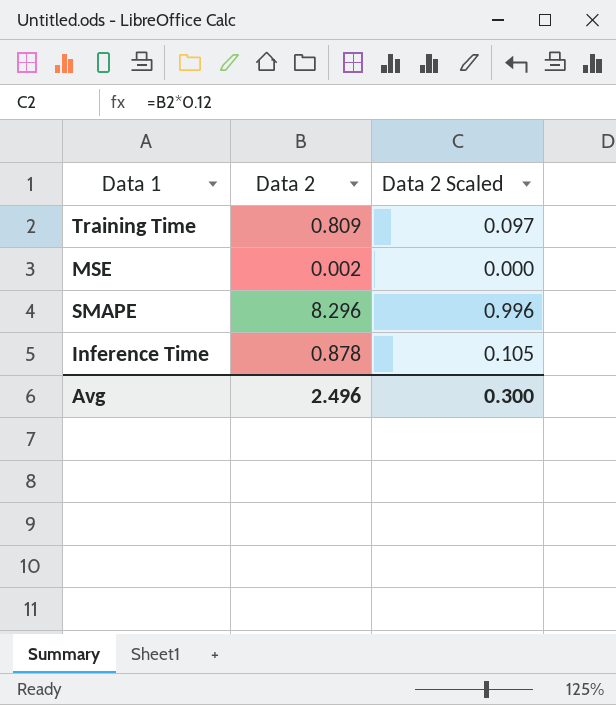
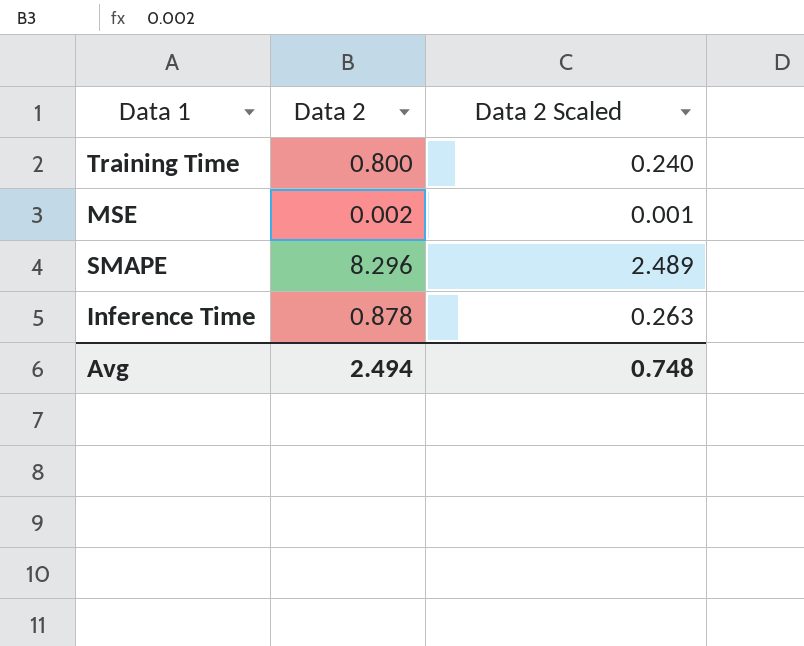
column Data 2 Scaled | formula: [Data 2] * 0.12 -> [Data 2] * 0.3
Training Time | Data 2: 0.809 -> 0.800
Avg | Data 2: 2.496 -> 2.494
Avg | Data 2 Scaled: 0.300 -> 0.748

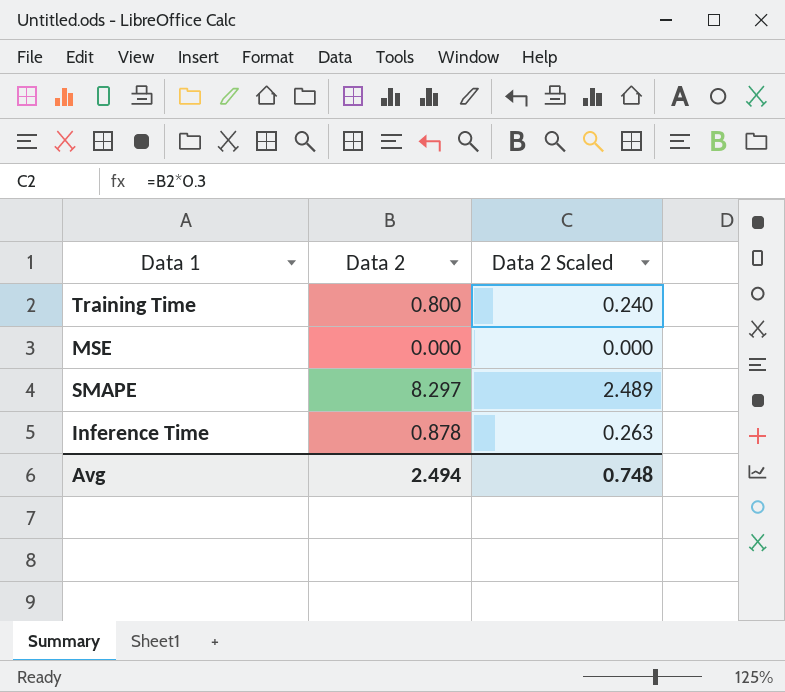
MSE | Data 2: 0.002 -> 0.000
MSE | Data 2 Scaled: 0.001 -> 0.000
SMAPE | Data 2: 8.296 -> 8.297

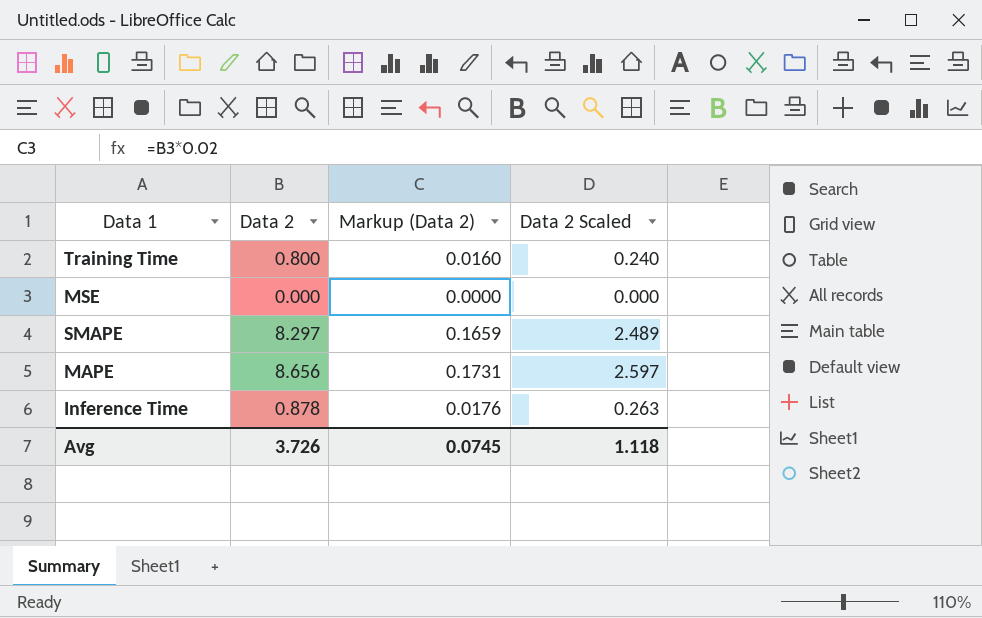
column Markup (Data 2) | formula: none -> [Data 2] * 0.02
row MAPE: none -> 8.656 | 0.1731 | 2.597
Avg | Data 2: 2.494 -> 3.726
Avg | Data 2 Scaled: 0.748 -> 1.118

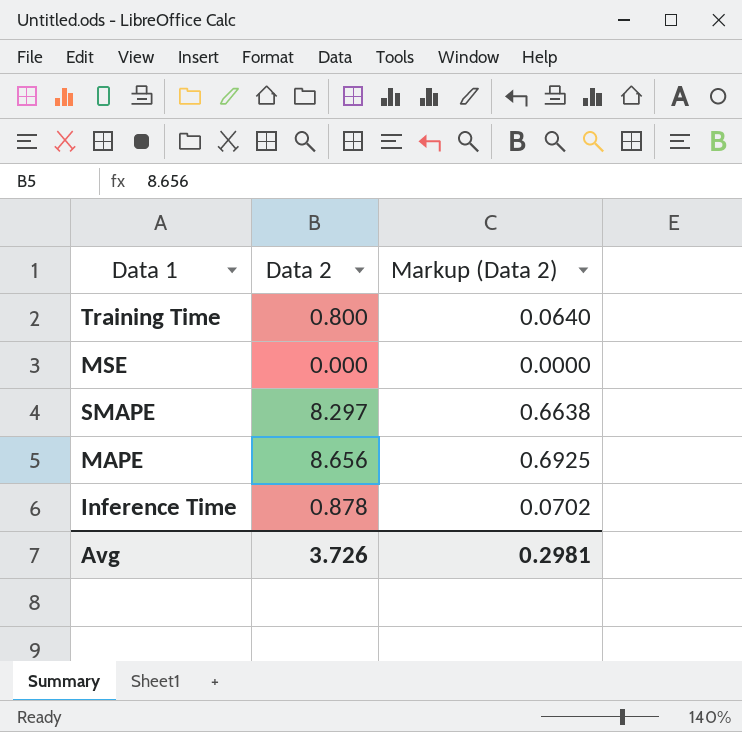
column Data 2 Scaled | formula: [Data 2] * 0.3 -> none
column Markup (Data 2) | formula: [Data 2] * 0.02 -> [Data 2] * 0.08
Avg | Markup (Data 2): 0.0745 -> 0.2981

